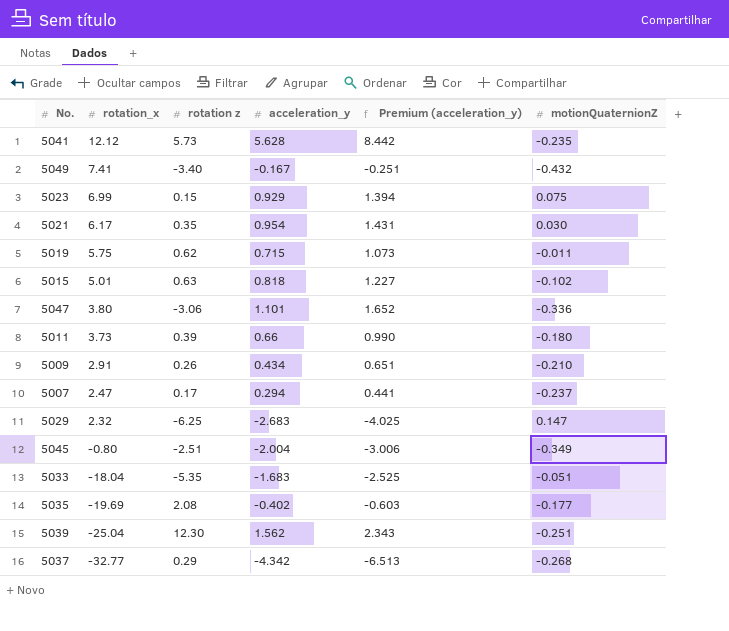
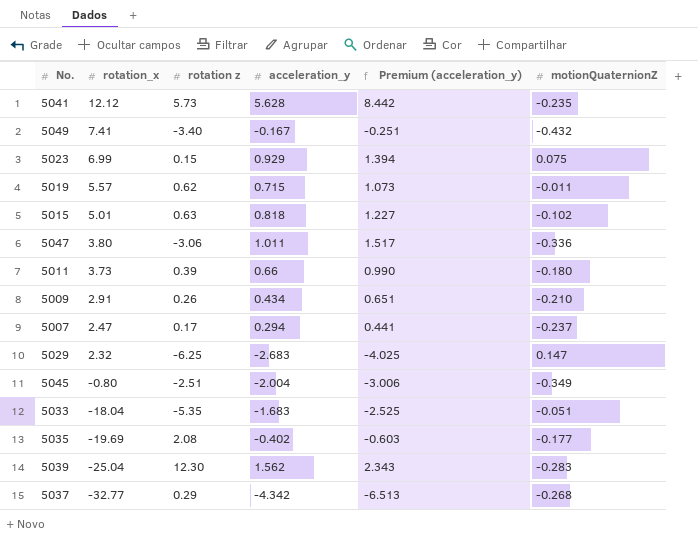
row 5021: 6.17 | 0.35 | 0.954 | 1.431 | 0.030 -> none
5019 | rotation_x: 5.75 -> 5.57
5047 | acceleration_y: 1.101 -> 1.011
5047 | Premium (acceleration_y): 1.652 -> 1.517
5039 | motionQuaternionZ: -0.251 -> -0.283

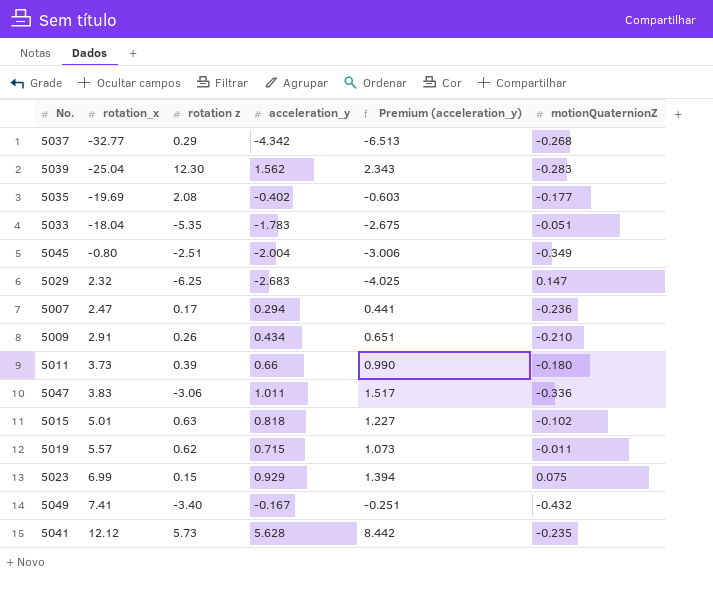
row order: rotation_x descending -> rotation_x ascending
5033 | acceleration_y: -1.683 -> -1.783
5033 | Premium (acceleration_y): -2.525 -> -2.675
5007 | motionQuaternionZ: -0.237 -> -0.236
5047 | rotation_x: 3.80 -> 3.83

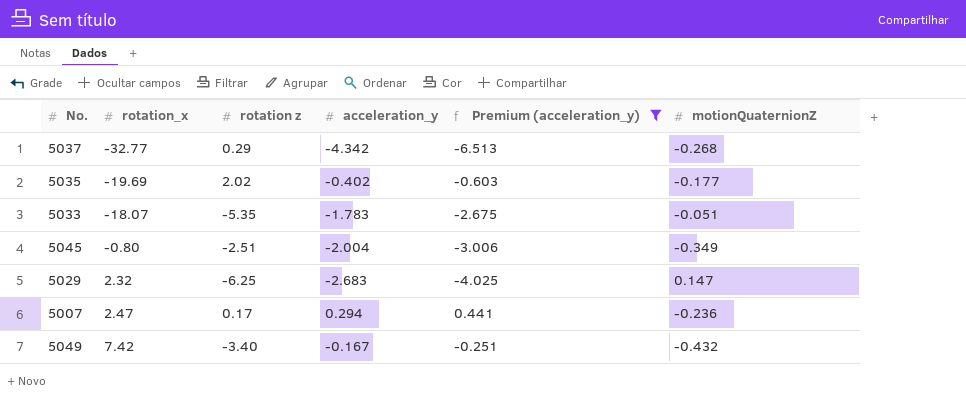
filter: none -> Premium (acceleration_y) <= 0.441
5035 | rotation z: 2.08 -> 2.02
5033 | rotation_x: -18.04 -> -18.07
5049 | rotation_x: 7.41 -> 7.42

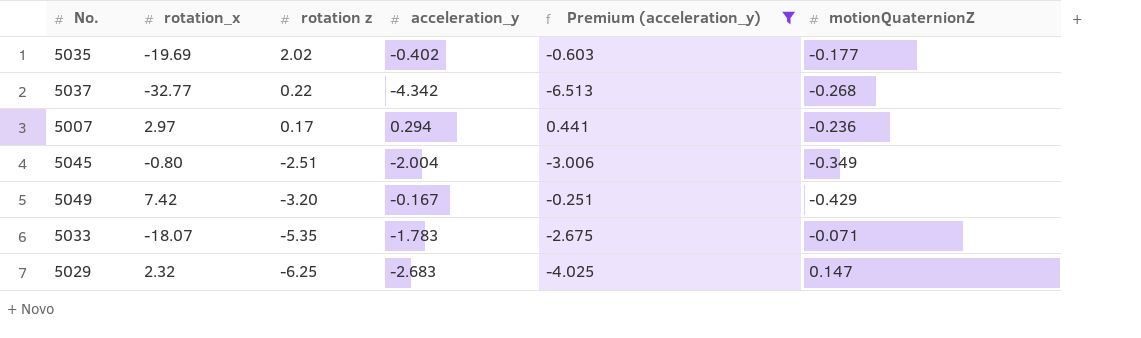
row order: rotation_x ascending -> rotation z descending
5037 | rotation z: 0.29 -> 0.22
5007 | rotation_x: 2.47 -> 2.97
5049 | rotation z: -3.40 -> -3.20
5049 | motionQuaternionZ: -0.432 -> -0.429
5033 | motionQuaternionZ: -0.051 -> -0.071

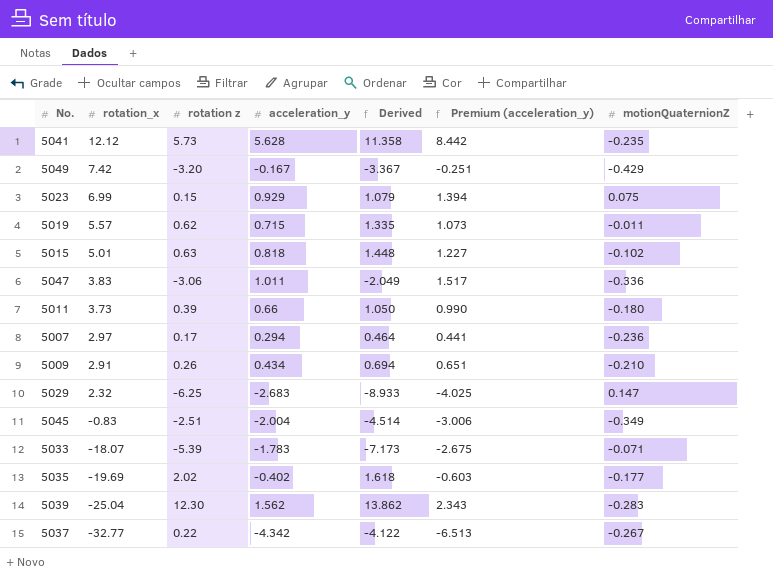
filter: Premium (acceleration_y) <= 0.441 -> none
row order: rotation z descending -> rotation_x descending
column Derived | formula: none -> [rotation z] + [acceleration_y]
5045 | rotation_x: -0.80 -> -0.83
5033 | rotation z: -5.35 -> -5.39
5037 | motionQuaternionZ: -0.268 -> -0.267

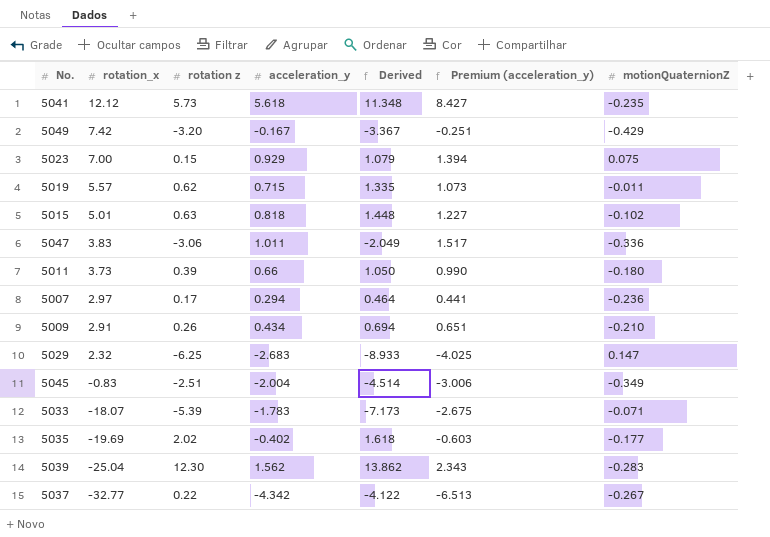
5041 | acceleration_y: 5.628 -> 5.618
5041 | Derived: 11.358 -> 11.348
5041 | Premium (acceleration_y): 8.442 -> 8.427
5023 | rotation_x: 6.99 -> 7.00

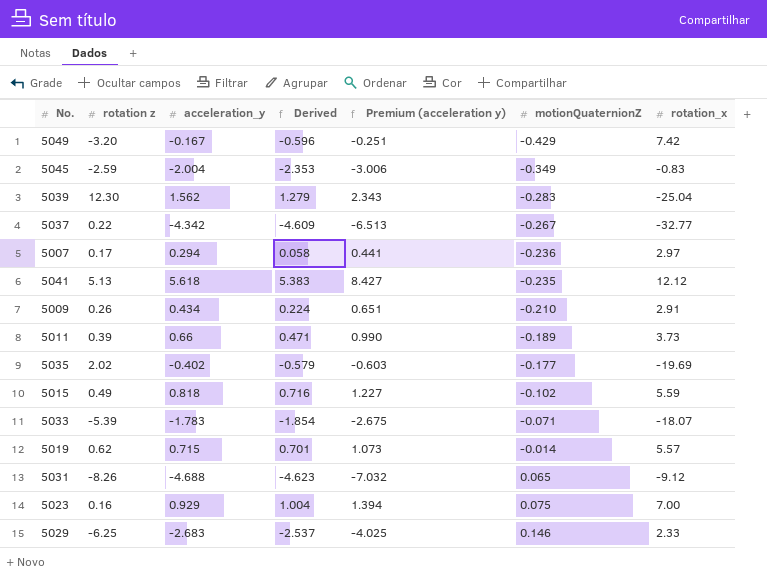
row order: rotation_x descending -> motionQuaternionZ ascending
column Derived | formula: [rotation z] + [acceleration_y] -> [acceleration_y] + [motionQuaternionZ]
column name: Premium (acceleration_y) -> Premium (acceleration y)
column rotation_x | position: 2 -> 7
row 5047: 3.83 | -3.06 | 1.011 | -2.049 | 1.517 | -0.336 -> none
5045 | rotation z: -2.51 -> -2.59
5041 | rotation z: 5.73 -> 5.13
5011 | motionQuaternionZ: -0.180 -> -0.189
5015 | rotation z: 0.63 -> 0.49
5015 | rotation_x: 5.01 -> 5.59
5019 | motionQuaternionZ: -0.011 -> -0.014
row 5031: none -> -8.26 | -4.688 | -4.623 | -7.032 | 0.065 | -9.12
5023 | rotation z: 0.15 -> 0.16
5029 | motionQuaternionZ: 0.147 -> 0.146
5029 | rotation_x: 2.32 -> 2.33

